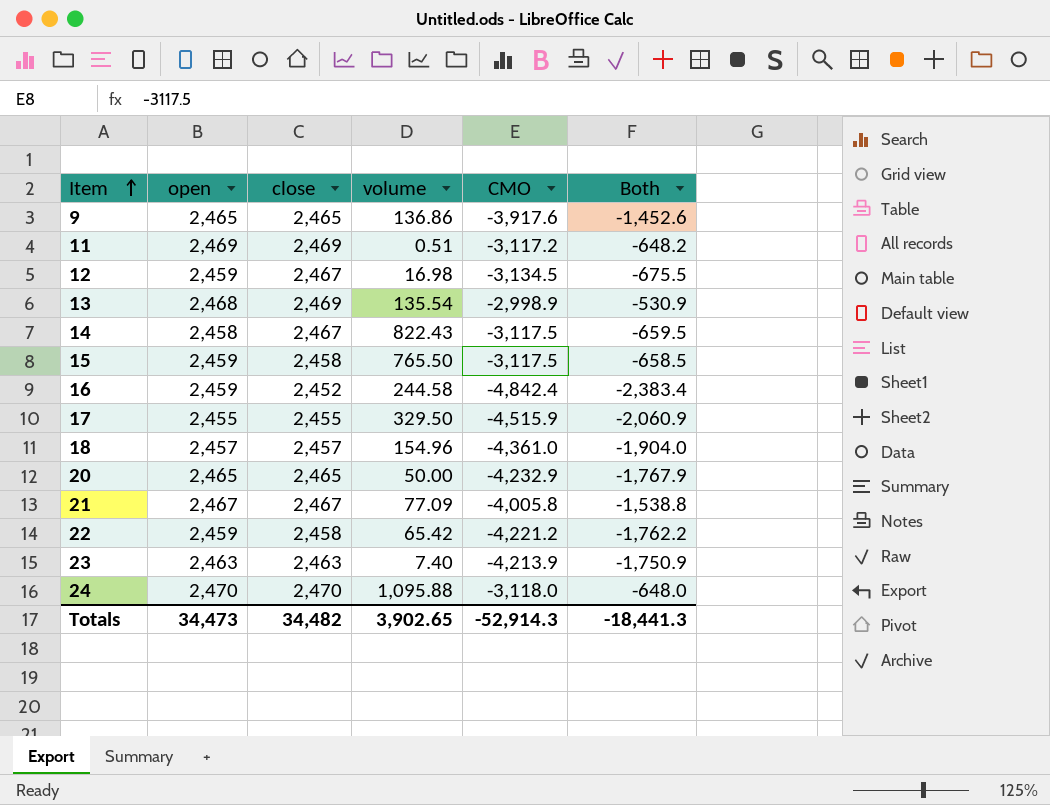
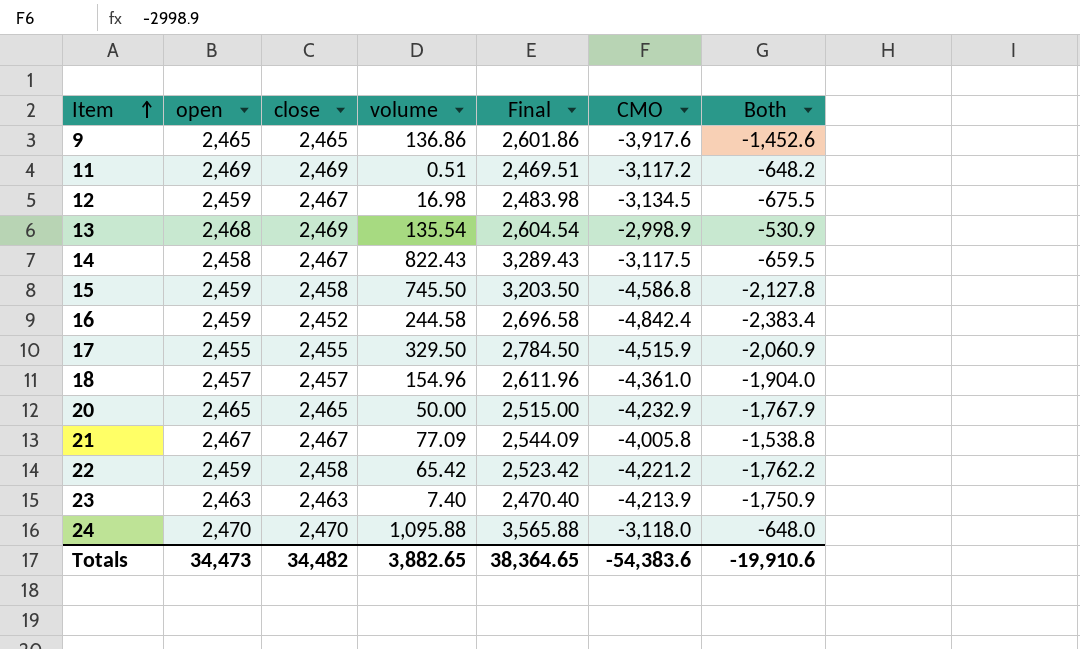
column Final | formula: none -> [close] + [volume]
15 | volume: 765.50 -> 745.50
15 | CMO: -3,117.5 -> -4,586.8
15 | Both: -658.5 -> -2,127.8
Totals | volume: 3,902.65 -> 3,882.65
Totals | CMO: -52,914.3 -> -54,383.6
Totals | Both: -18,441.3 -> -19,910.6

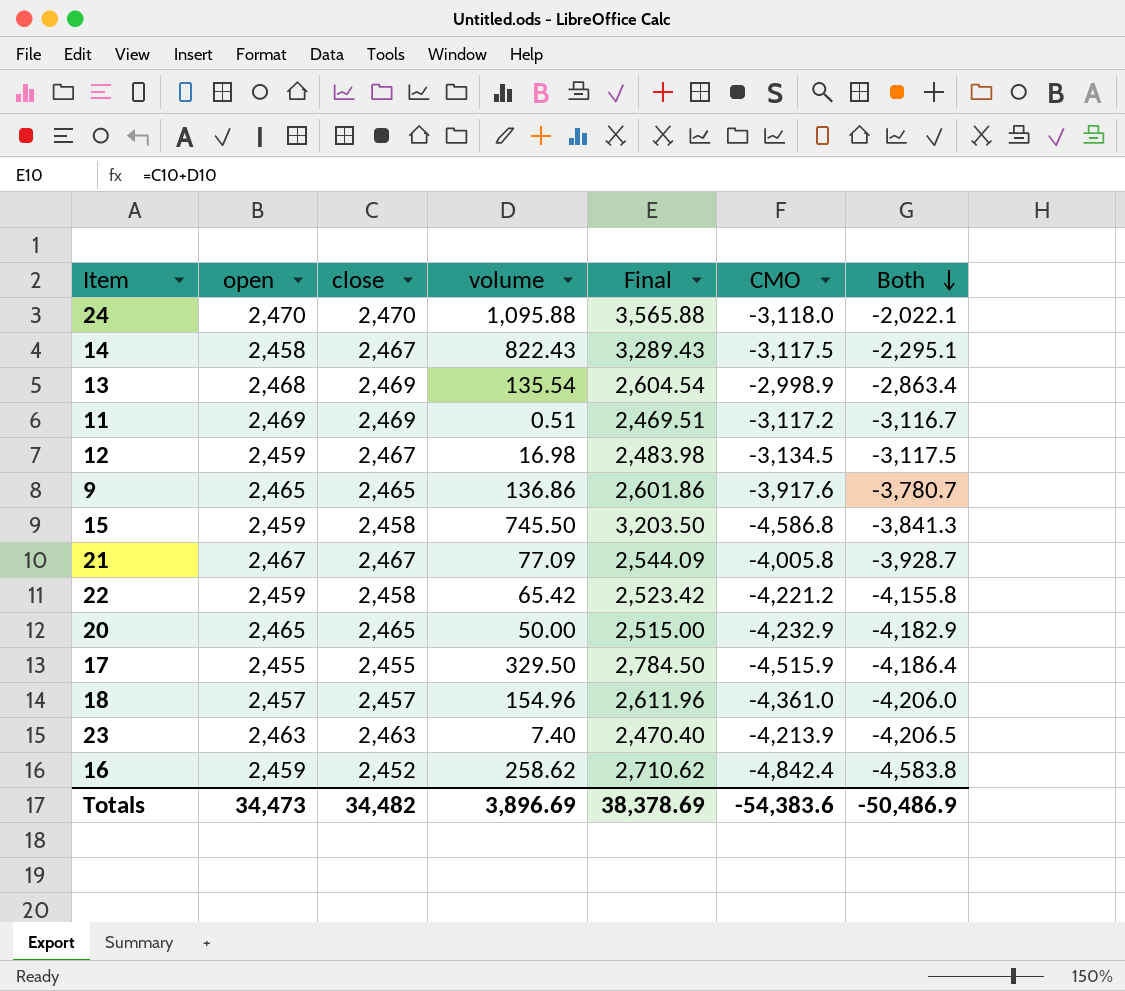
row order: Item ascending -> Both descending
column Both | formula: [open] + [CMO] -> [volume] + [CMO]
16 | volume: 244.58 -> 258.62
16 | Final: 2,696.58 -> 2,710.62
Totals | volume: 3,882.65 -> 3,896.69
Totals | Final: 38,364.65 -> 38,378.69
Totals | Both: -19,910.6 -> -50,486.9

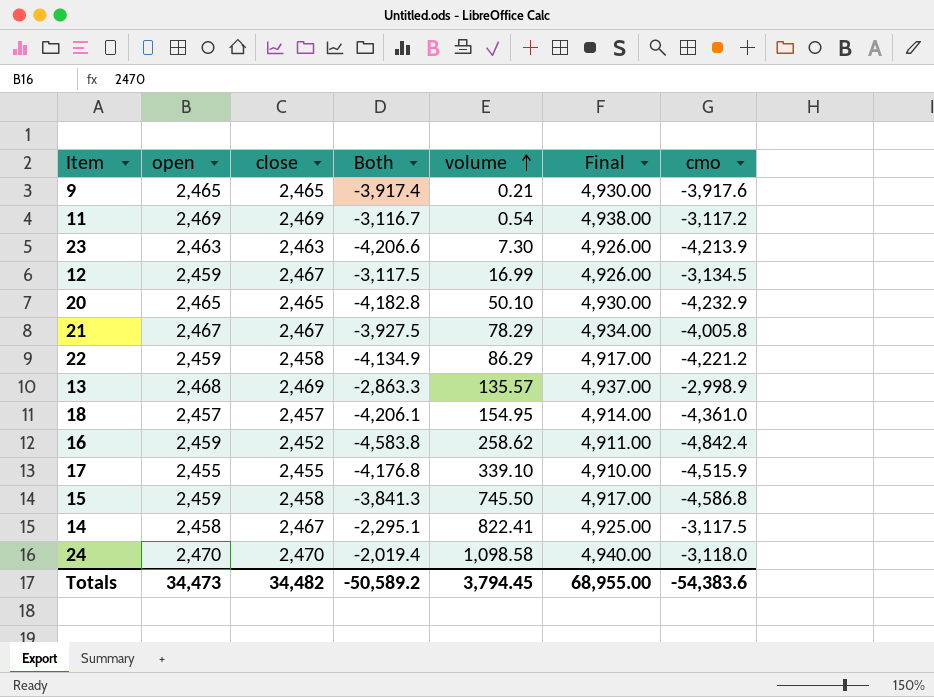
row order: Both descending -> volume ascending
column Both | position: 7 -> 4
column Final | formula: [close] + [volume] -> [open] + [close]
column name: CMO -> cmo
9 | Both: -3,780.7 -> -3,917.4
9 | volume: 136.86 -> 0.21
11 | volume: 0.51 -> 0.54
23 | Both: -4,206.5 -> -4,206.6
23 | volume: 7.40 -> 7.30
12 | volume: 16.98 -> 16.99
20 | Both: -4,182.9 -> -4,182.8
20 | volume: 50.00 -> 50.10
21 | Both: -3,928.7 -> -3,927.5
21 | volume: 77.09 -> 78.29
22 | Both: -4,155.8 -> -4,134.9
22 | volume: 65.42 -> 86.29
13 | Both: -2,863.4 -> -2,863.3
13 | volume: 135.54 -> 135.57
18 | Both: -4,206.0 -> -4,206.1
18 | volume: 154.96 -> 154.95
17 | Both: -4,186.4 -> -4,176.8
17 | volume: 329.50 -> 339.10
14 | volume: 822.43 -> 822.41
24 | Both: -2,022.1 -> -2,019.4
24 | volume: 1,095.88 -> 1,098.58
Totals | Both: -50,486.9 -> -50,589.2
Totals | volume: 3,896.69 -> 3,794.45
Totals | Final: 38,378.69 -> 68,955.00

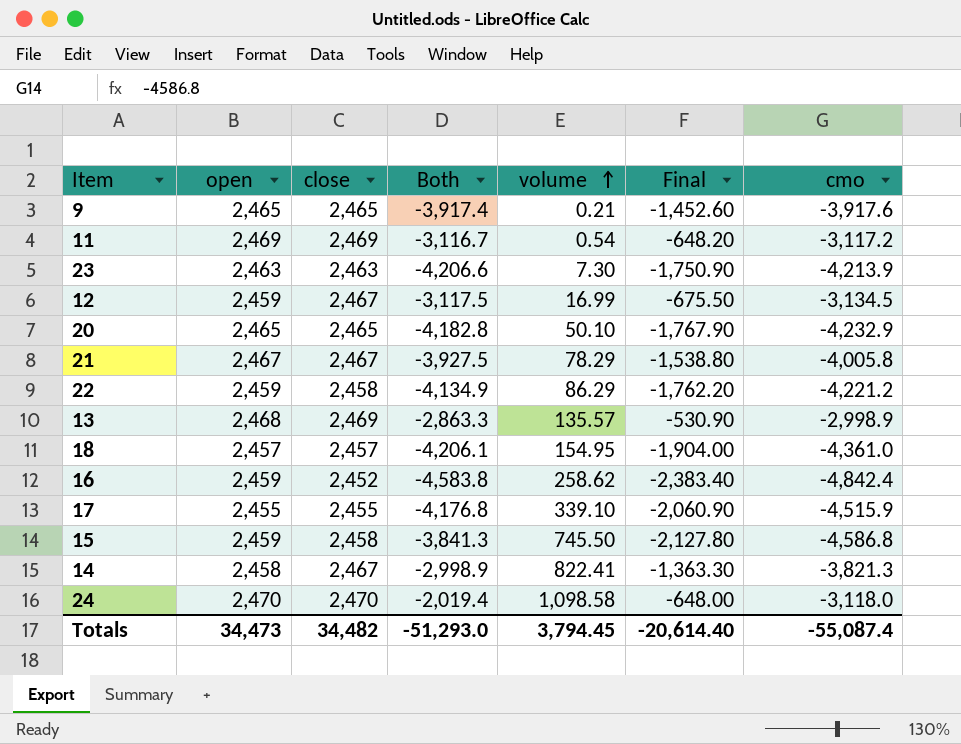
column Final | formula: [open] + [close] -> [open] + [cmo]
14 | Both: -2,295.1 -> -2,998.9
14 | cmo: -3,117.5 -> -3,821.3
Totals | Both: -50,589.2 -> -51,293.0
Totals | Final: 68,955.00 -> -20,614.40
Totals | cmo: -54,383.6 -> -55,087.4

